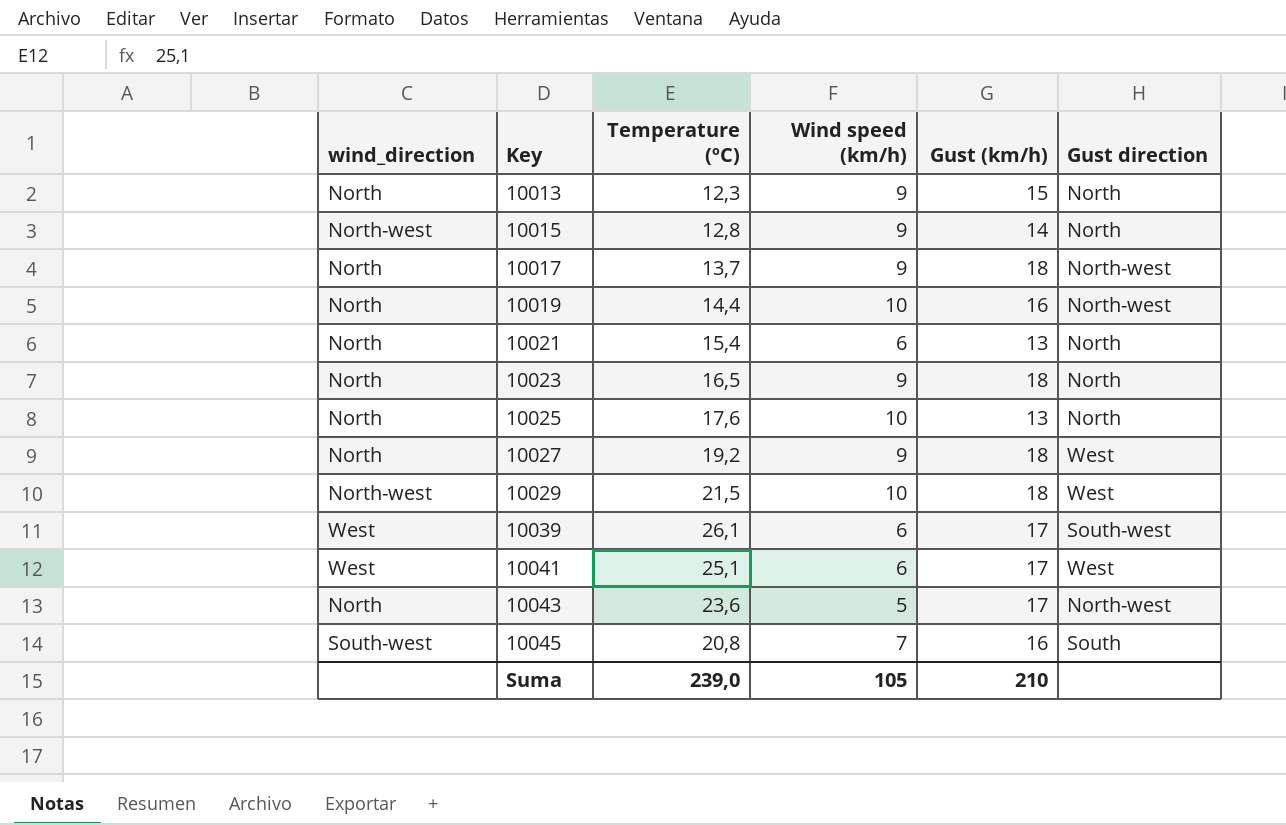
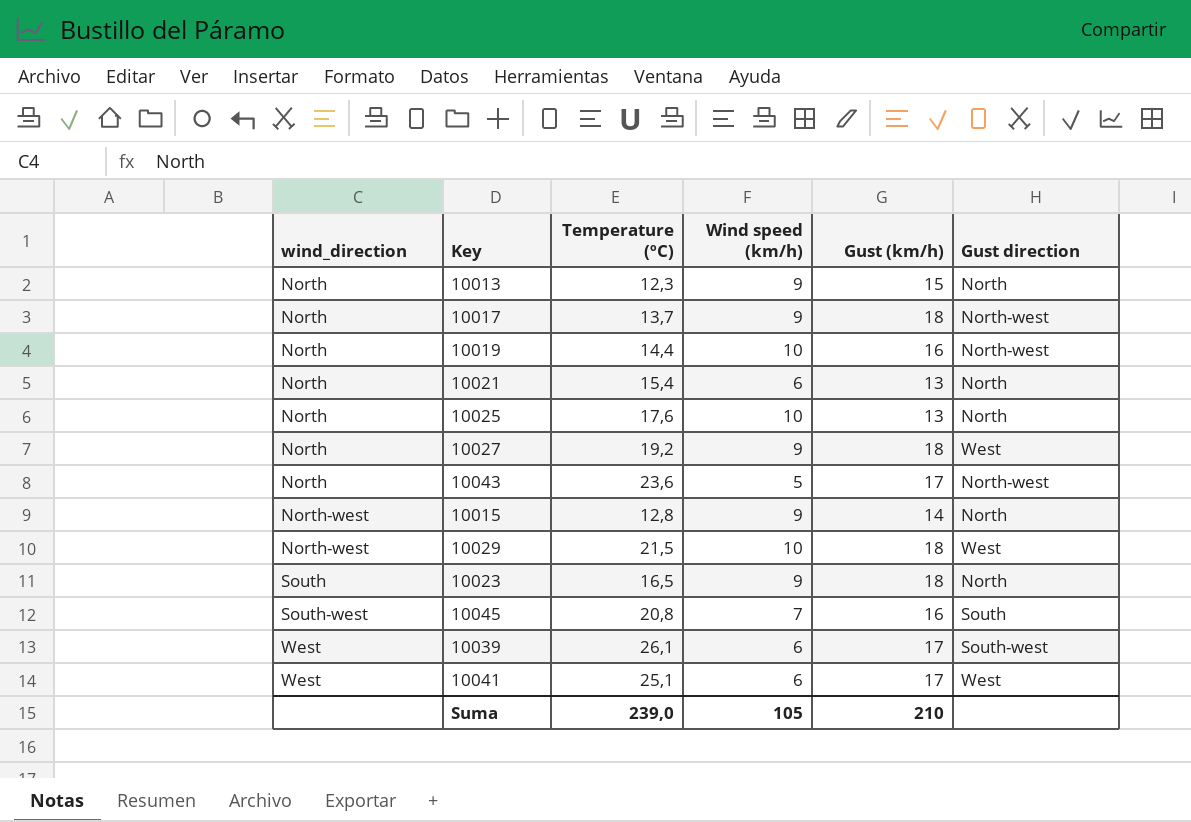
row order: Key ascending -> wind_direction ascending
10023 | wind_direction: North -> South

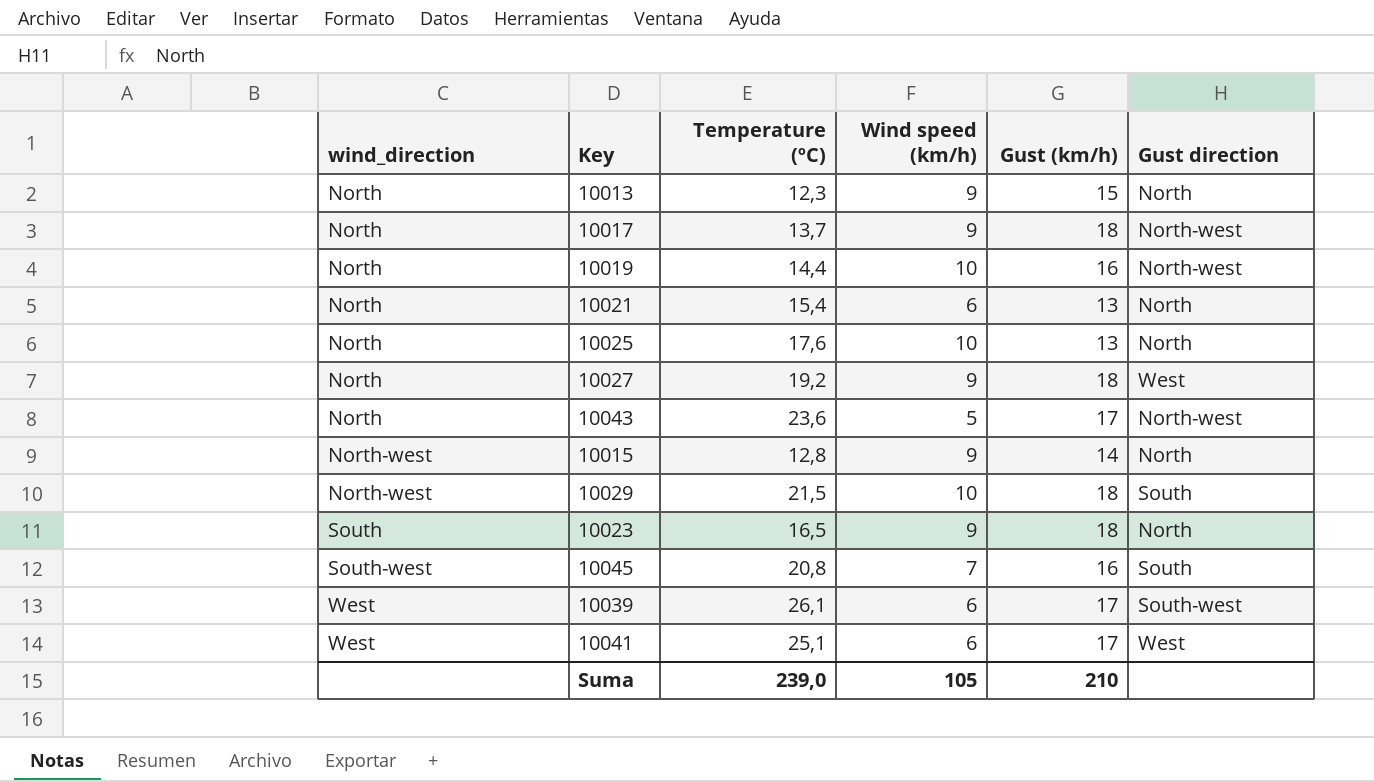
10029 | Gust direction: West -> South

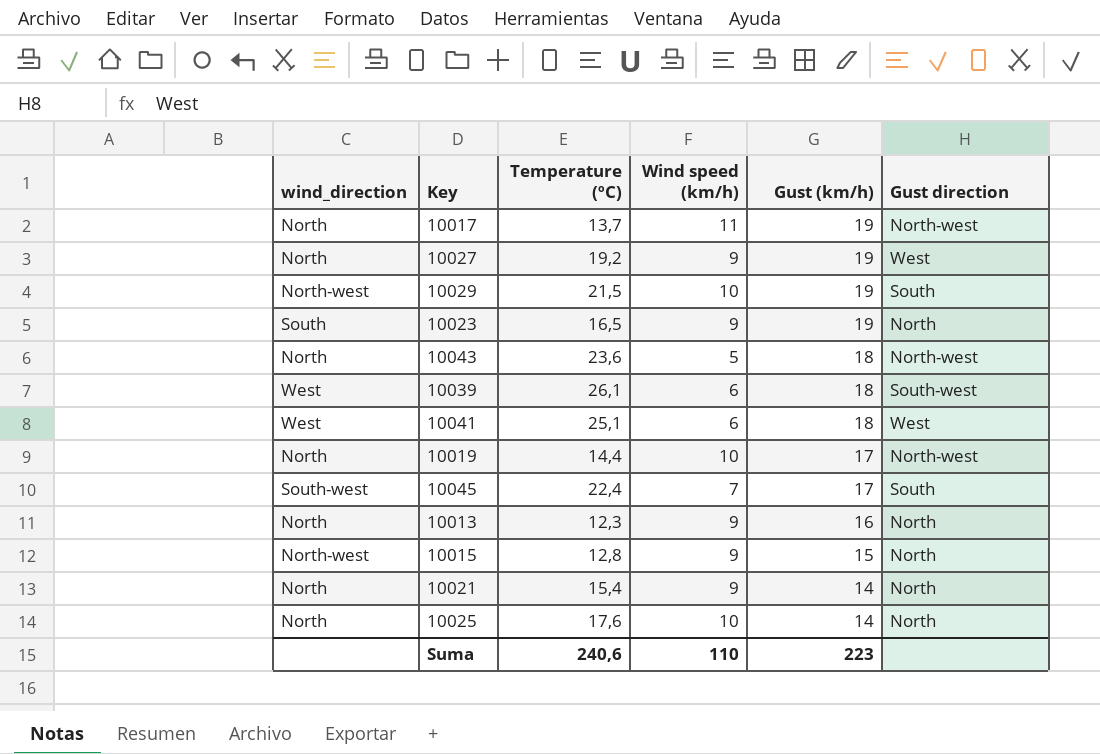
row order: wind_direction ascending -> Gust (km/h) descending
10017 | Wind speed (km/h): 9 -> 11
10017 | Gust (km/h): 18 -> 19
10027 | Gust (km/h): 18 -> 19
10029 | Gust (km/h): 18 -> 19
10023 | Gust (km/h): 18 -> 19
10043 | Gust (km/h): 17 -> 18
10039 | Gust (km/h): 17 -> 18
10041 | Gust (km/h): 17 -> 18
10019 | Gust (km/h): 16 -> 17
10045 | Temperature (ºC): 20,8 -> 22,4
10045 | Gust (km/h): 16 -> 17
10013 | Gust (km/h): 15 -> 16
10015 | Gust (km/h): 14 -> 15
10021 | Wind speed (km/h): 6 -> 9
10021 | Gust (km/h): 13 -> 14
10025 | Gust (km/h): 13 -> 14
Suma | Temperature (ºC): 239,0 -> 240,6
Suma | Wind speed (km/h): 105 -> 110
Suma | Gust (km/h): 210 -> 223

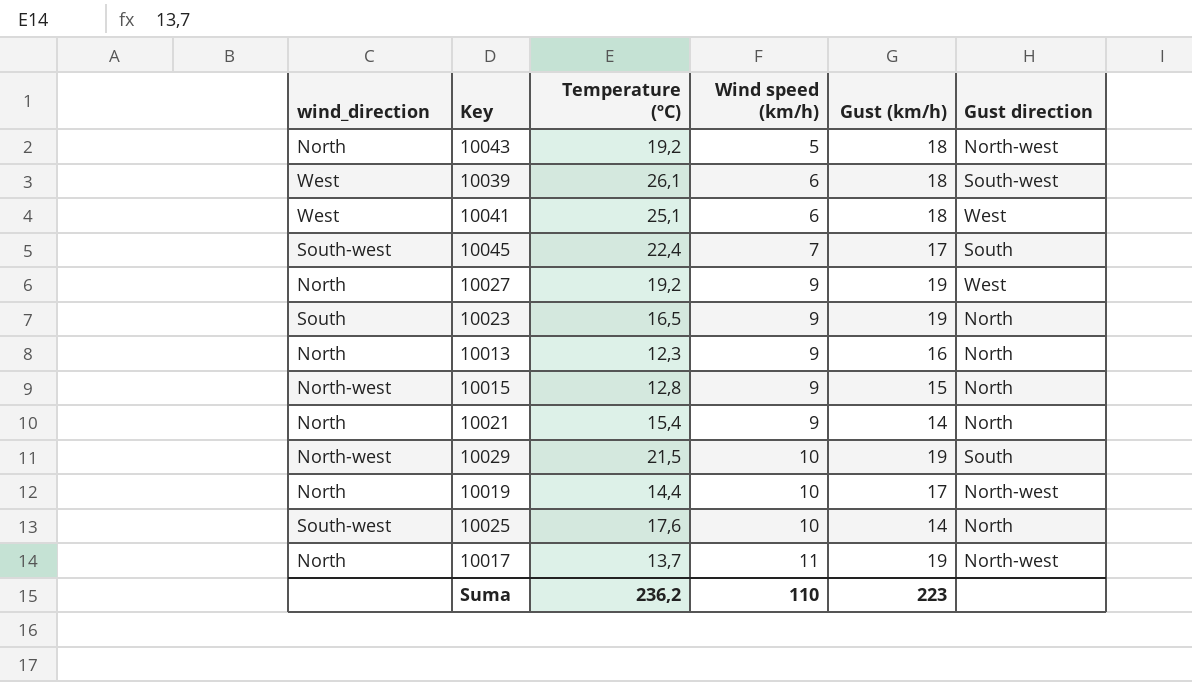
row order: Gust (km/h) descending -> Wind speed (km/h) ascending
10043 | Temperature (ºC): 23,6 -> 19,2
10025 | wind_direction: North -> South-west
Suma | Temperature (ºC): 240,6 -> 236,2

